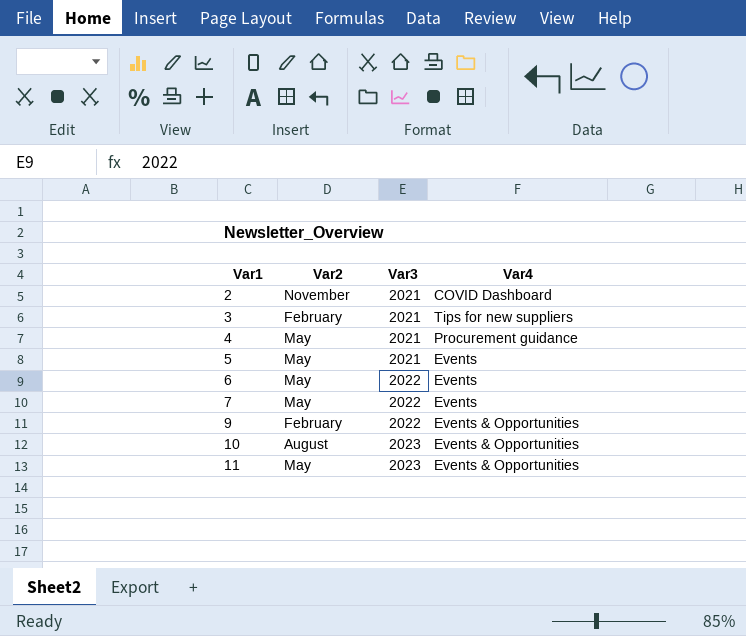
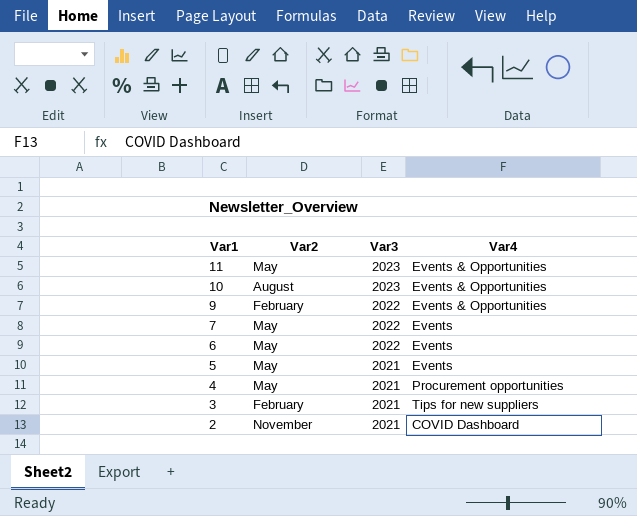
row order: Var1 ascending -> Var1 descending
4 | Var4: Procurement guidance -> Procurement opportunities

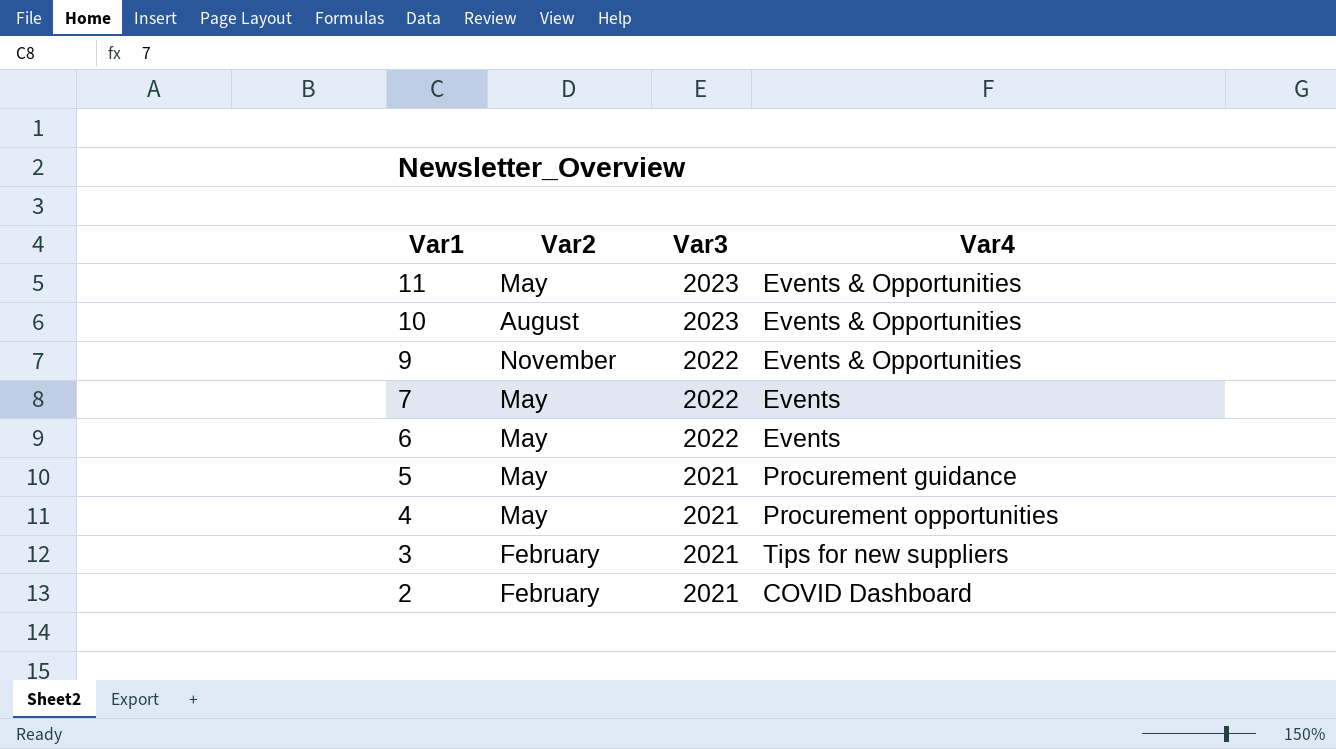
9 | Var2: February -> November
5 | Var4: Events -> Procurement guidance
2 | Var2: November -> February

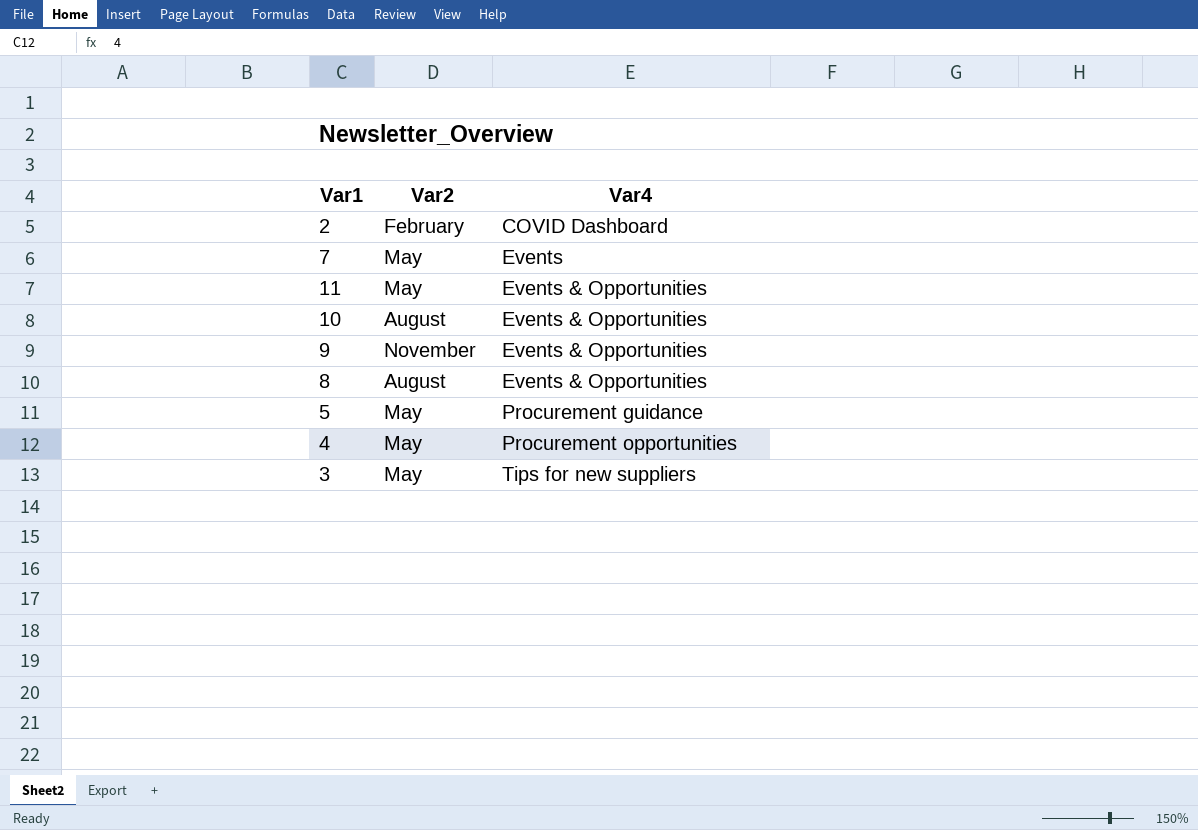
row order: Var1 descending -> Var4 ascending
column Var3 | position: 3 -> none
row 6: May | 2022 | Events -> none
row 8: none -> August | Events & Opportunities
3 | Var2: February -> May

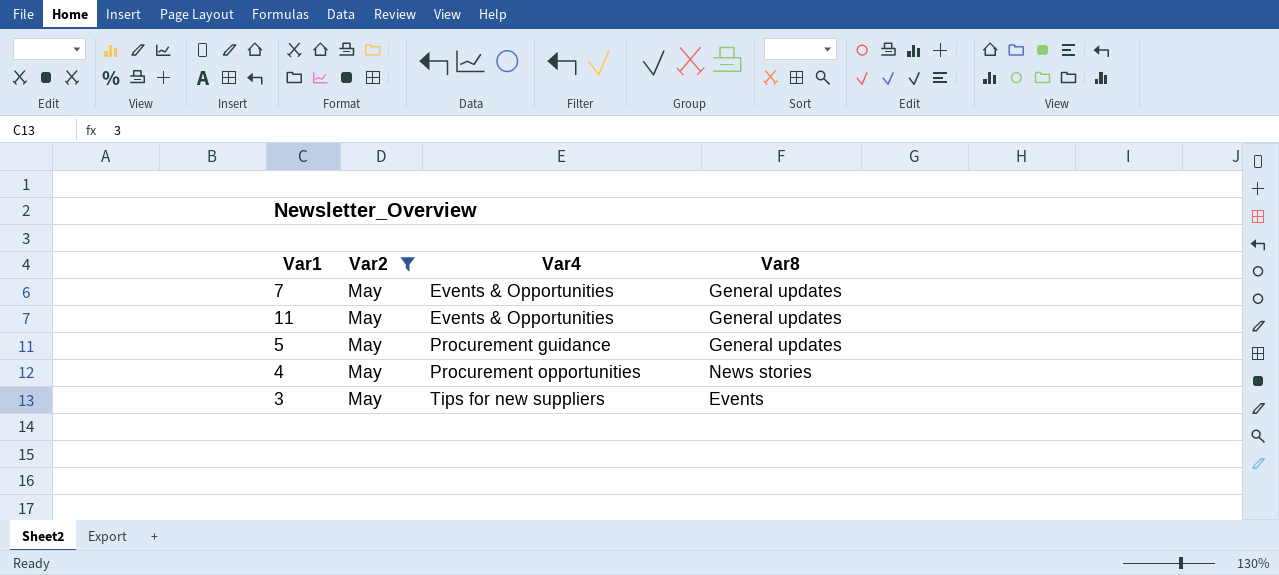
filter: none -> Var2 = May
column Var8 | position: none -> 4
7 | Var4: Events -> Events & Opportunities

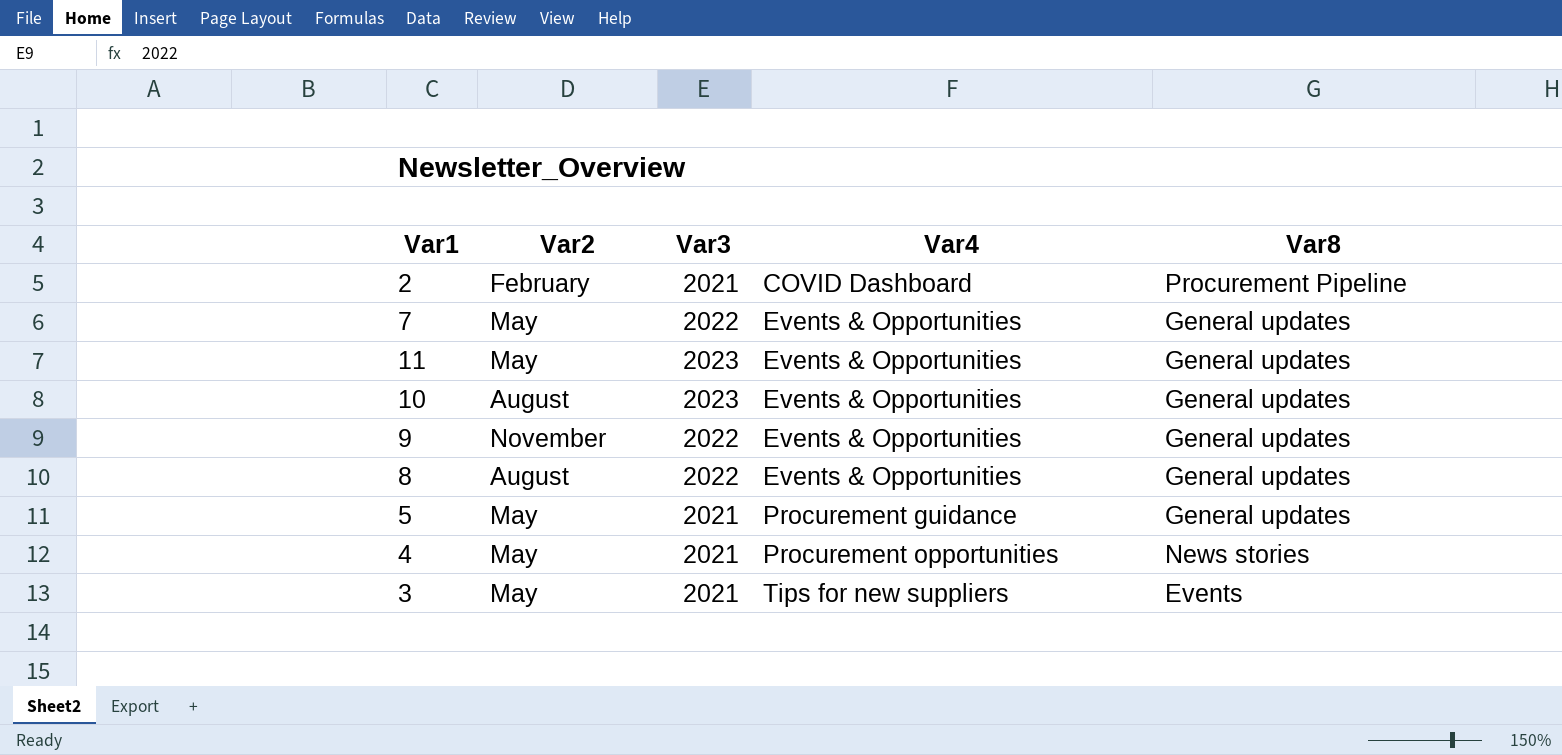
filter: Var2 = May -> none
column Var3 | position: none -> 3

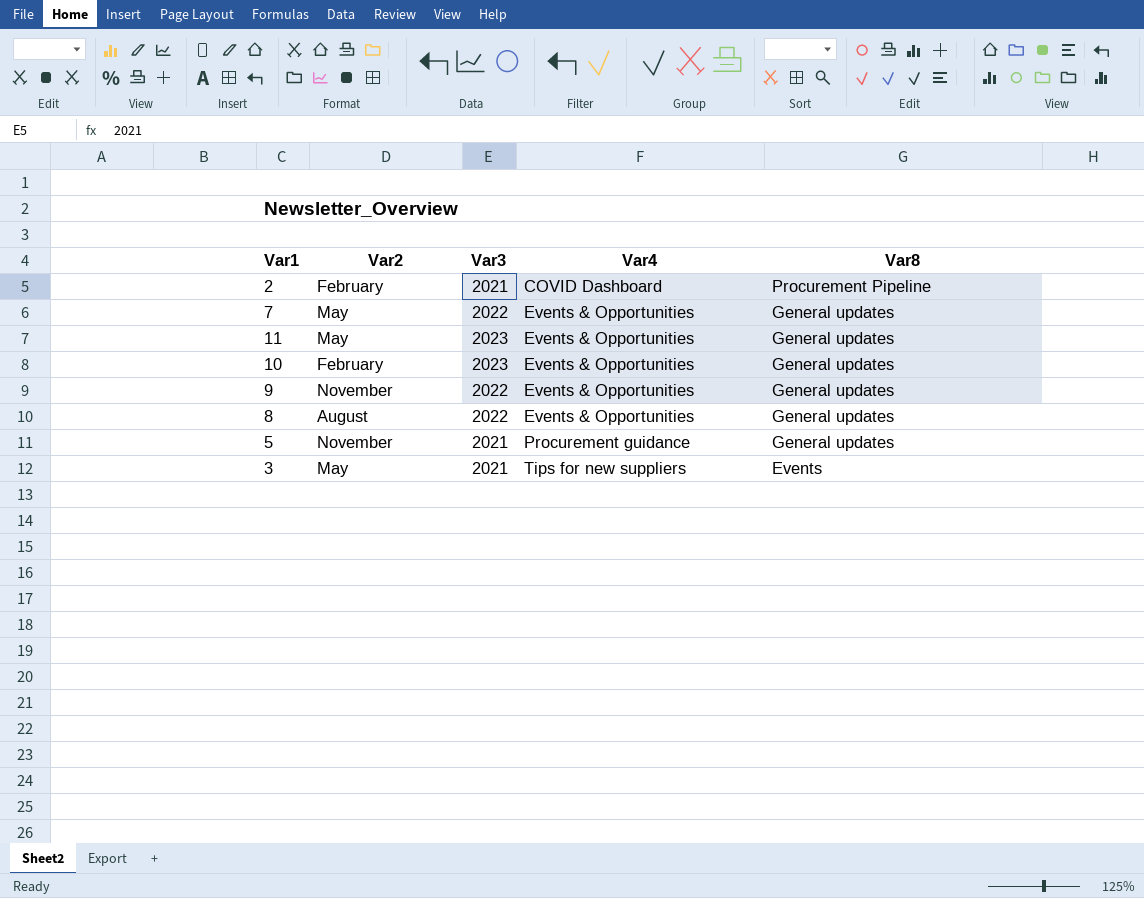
row 4: May | 2021 | Procurement opportunities | News stories -> none
10 | Var2: August -> February
5 | Var2: May -> November

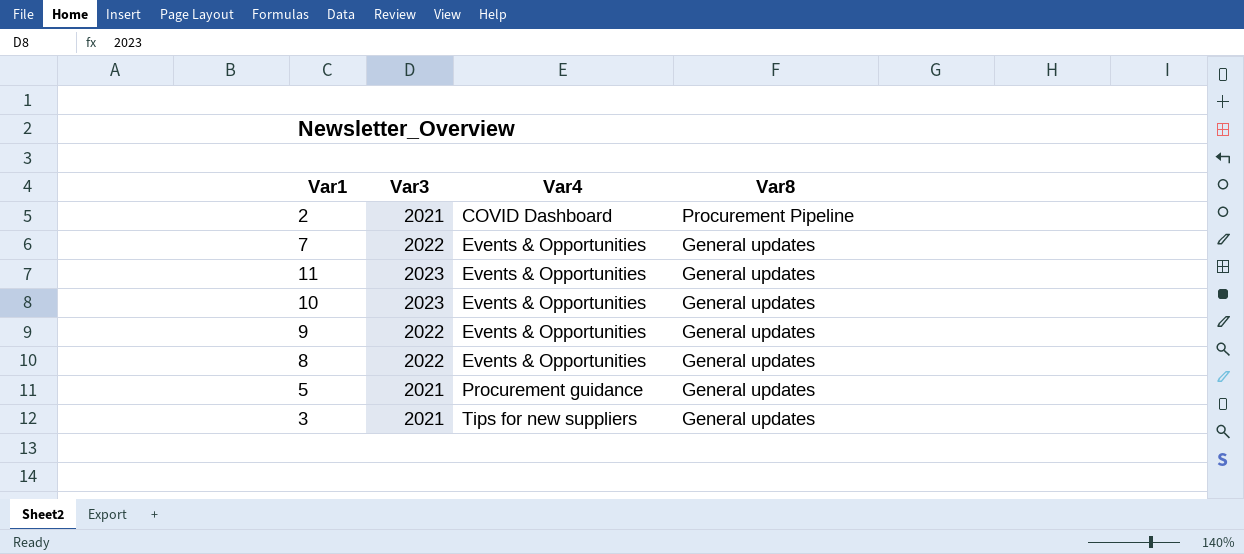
column Var2 | position: 2 -> none
3 | Var8: Events -> General updates

